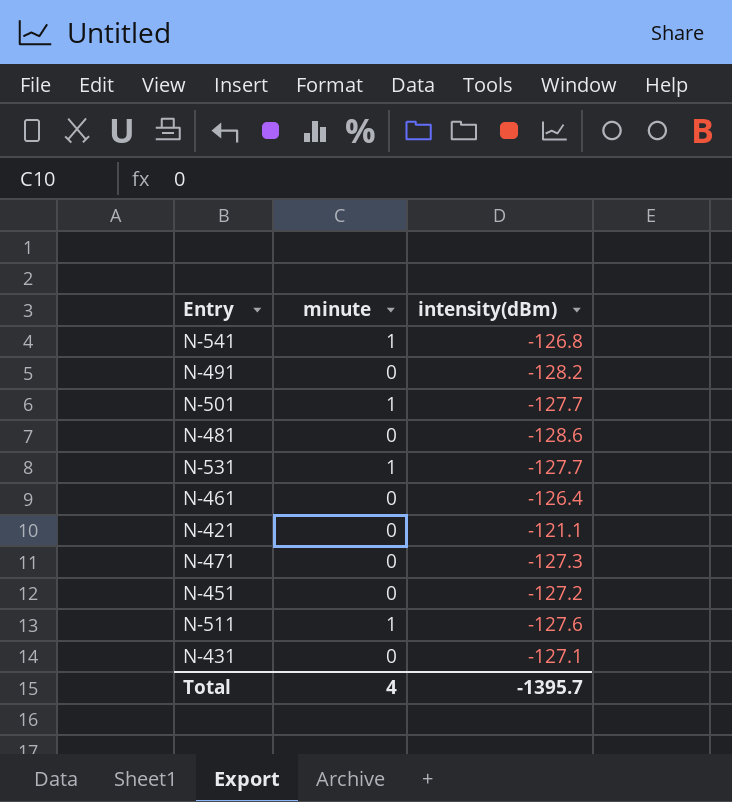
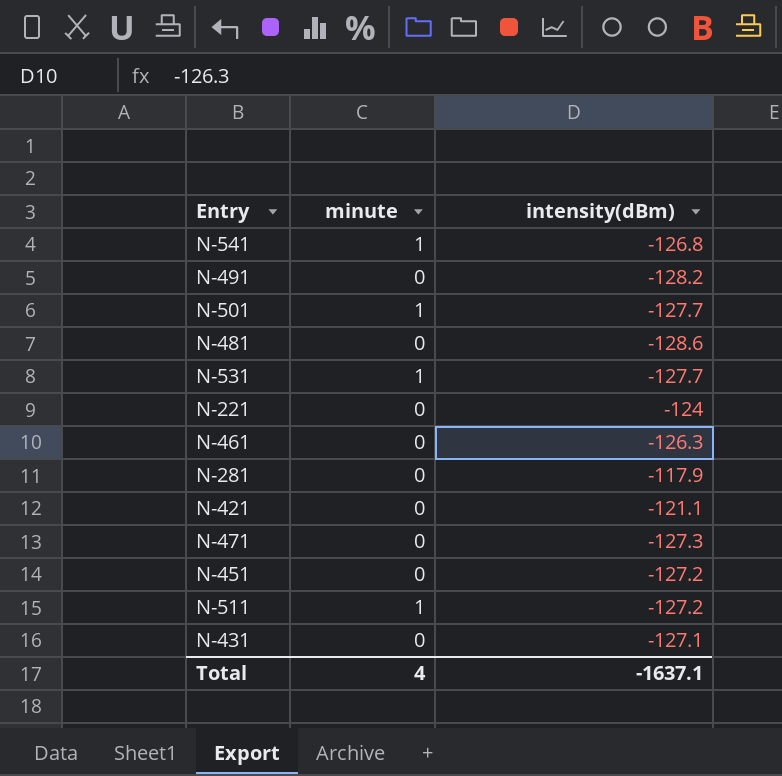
row N-221: none -> 0 | -124
N-461 | intensity(dBm): -126.4 -> -126.3
row N-281: none -> 0 | -117.9
N-511 | intensity(dBm): -127.6 -> -127.2
Total | intensity(dBm): -1395.7 -> -1637.1

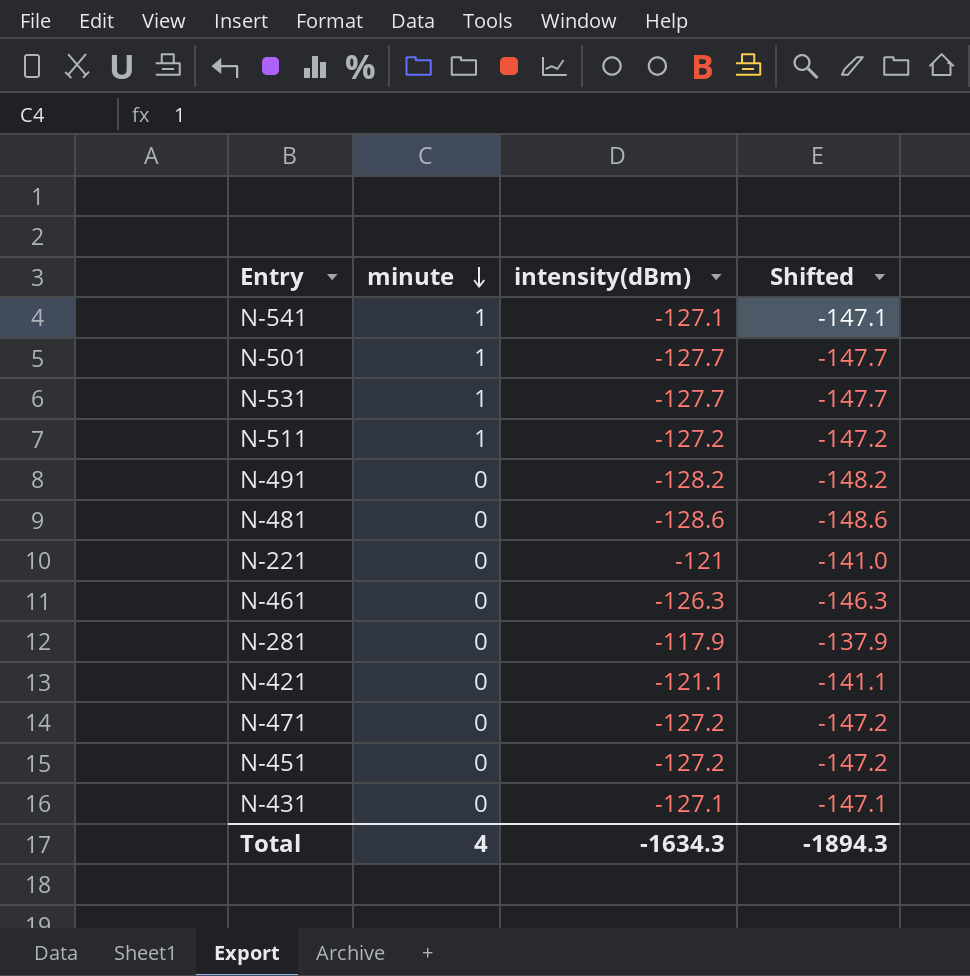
row order: none -> minute descending
column Shifted | formula: none -> [intensity(dBm)] - 20
N-541 | intensity(dBm): -126.8 -> -127.1
N-221 | intensity(dBm): -124 -> -121
N-471 | intensity(dBm): -127.3 -> -127.2
Total | intensity(dBm): -1637.1 -> -1634.3

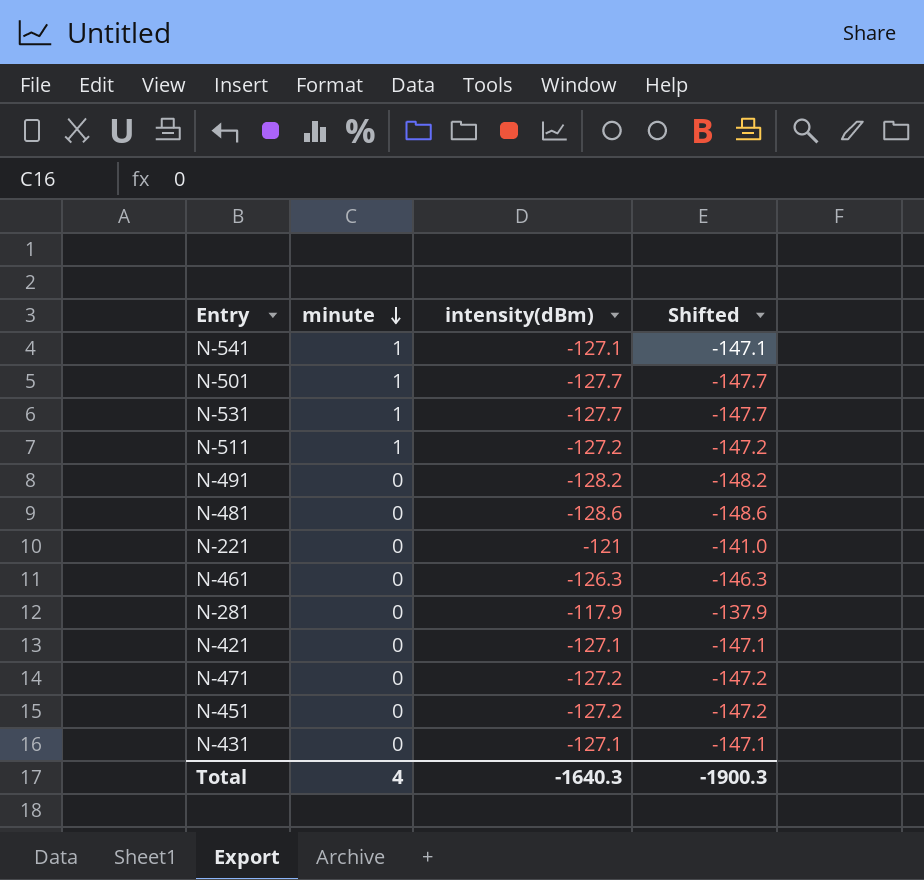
N-421 | intensity(dBm): -121.1 -> -127.1
N-421 | Shifted: -141.1 -> -147.1
Total | intensity(dBm): -1634.3 -> -1640.3
Total | Shifted: -1894.3 -> -1900.3

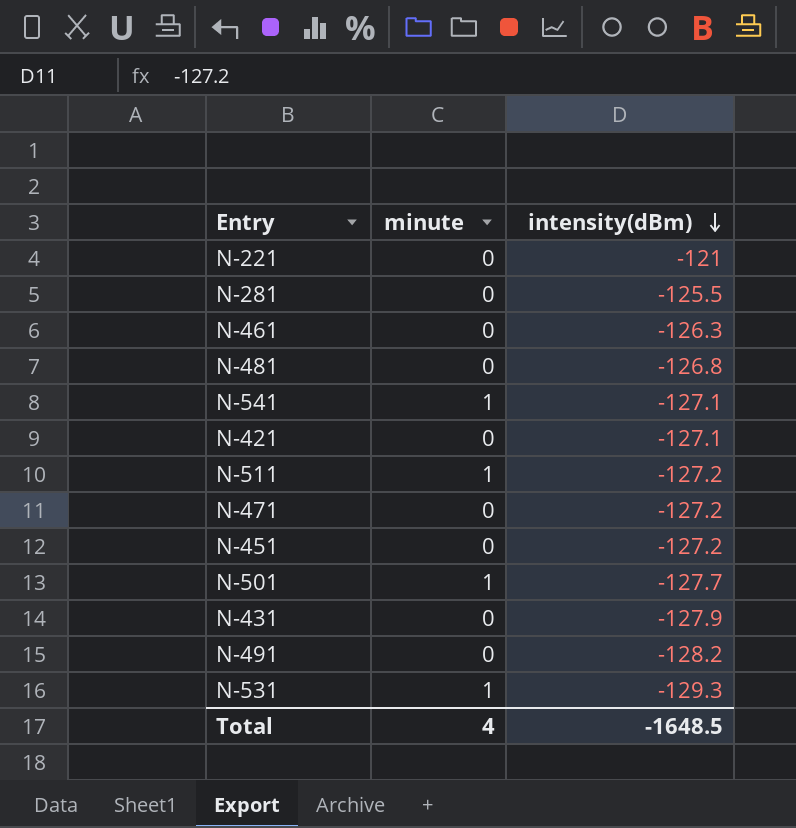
row order: minute descending -> intensity(dBm) descending
column Shifted | formula: [intensity(dBm)] - 20 -> none
N-281 | intensity(dBm): -117.9 -> -125.5
N-481 | intensity(dBm): -128.6 -> -126.8
N-431 | intensity(dBm): -127.1 -> -127.9
N-531 | intensity(dBm): -127.7 -> -129.3
Total | intensity(dBm): -1640.3 -> -1648.5

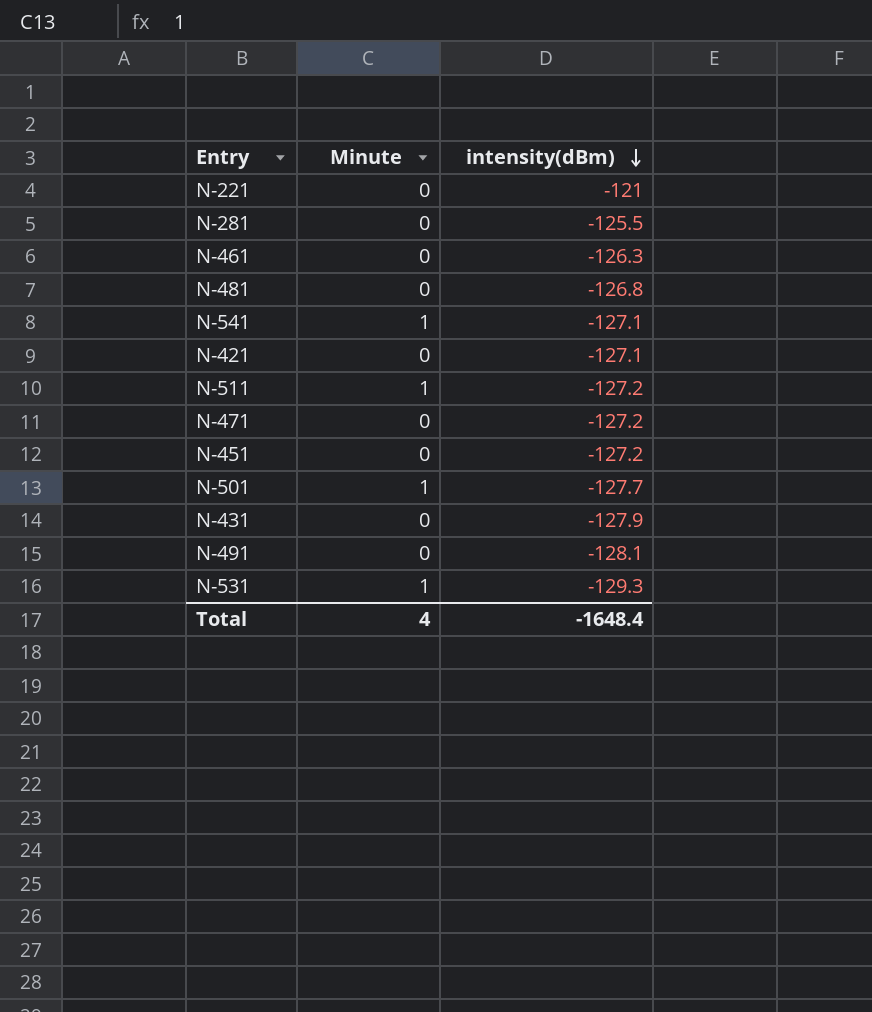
column name: minute -> Minute
N-491 | intensity(dBm): -128.2 -> -128.1
Total | intensity(dBm): -1648.5 -> -1648.4

